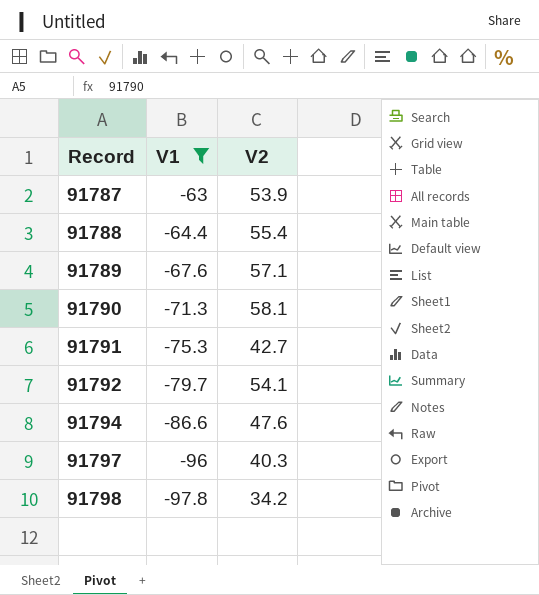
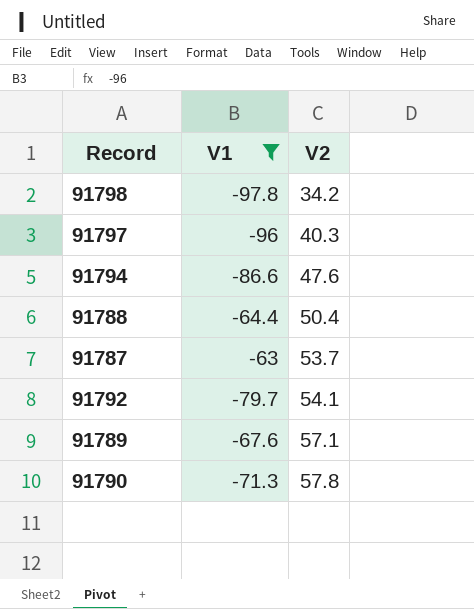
row order: Record ascending -> V2 ascending
row 91791: -75.3 | 42.7 -> none
91788 | V2: 55.4 -> 50.4
91787 | V2: 53.9 -> 53.7
91790 | V2: 58.1 -> 57.8

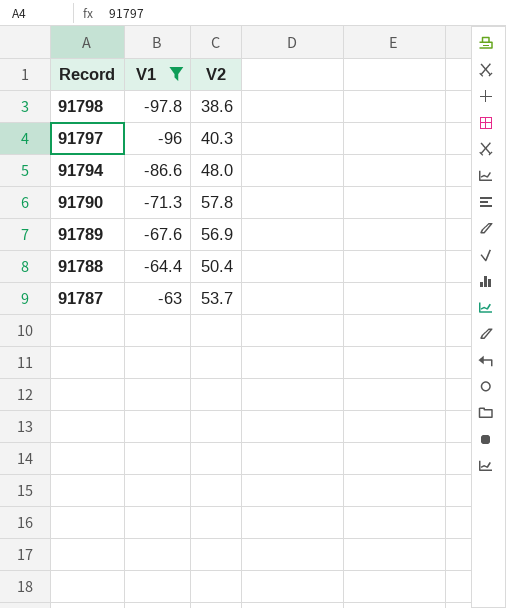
row order: V2 ascending -> Record descending
row 91792: -79.7 | 54.1 -> none
91798 | V2: 34.2 -> 38.6
91794 | V2: 47.6 -> 48.0
91789 | V2: 57.1 -> 56.9

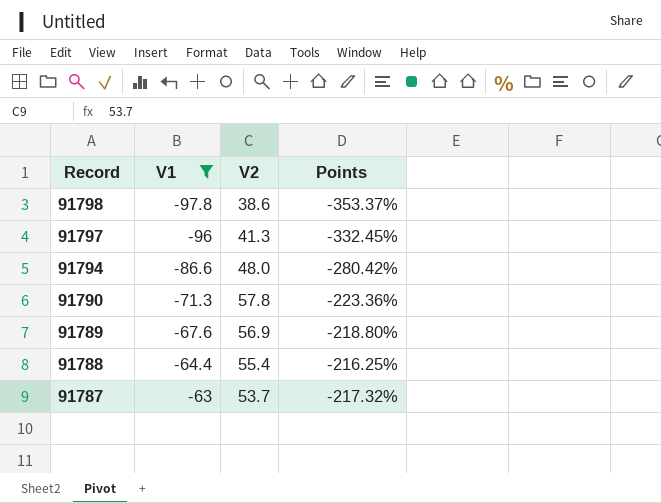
column Points | formula: none -> ([V1] - [V2]) / [V2]
91797 | V2: 40.3 -> 41.3
91788 | V2: 50.4 -> 55.4

